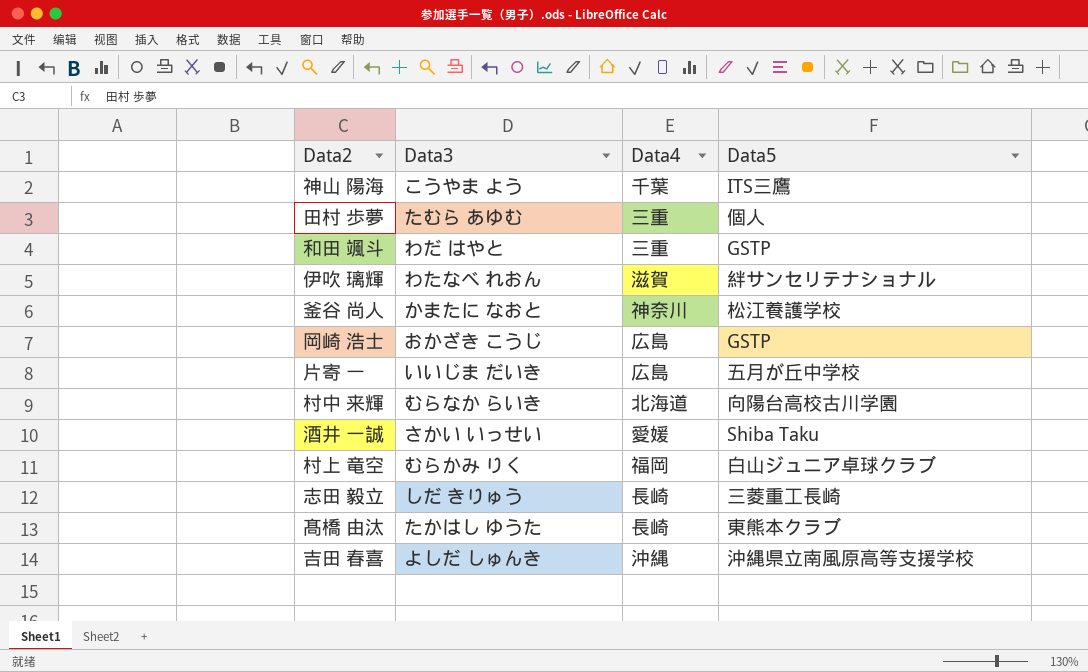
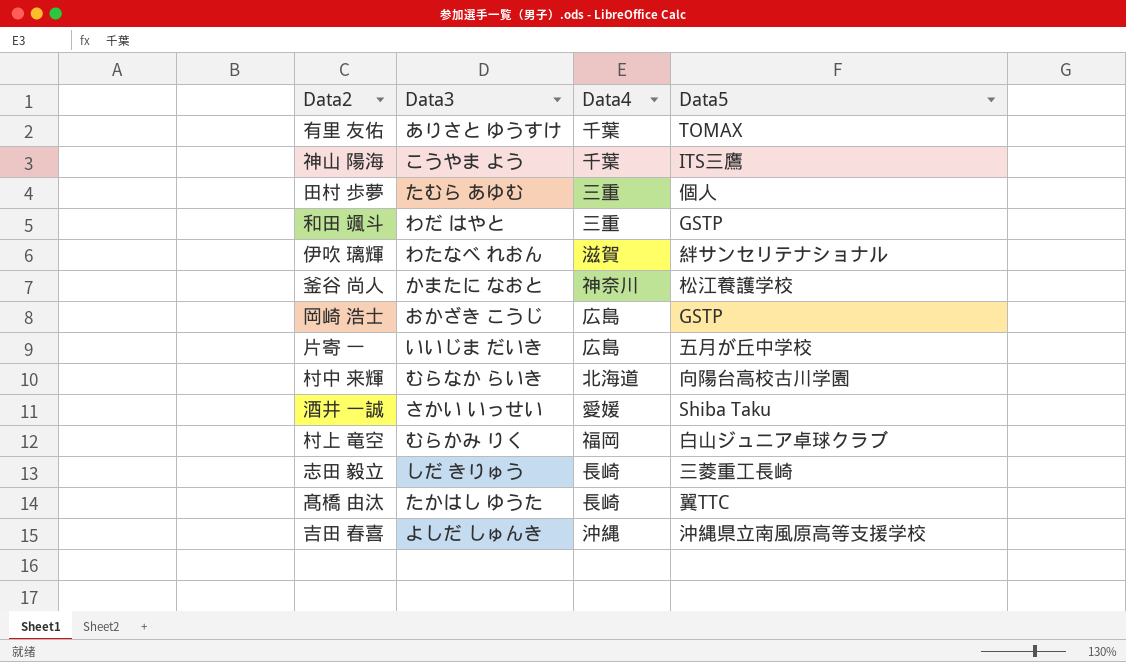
row 有里 友佑: none -> ありさと ゆうすけ | 千葉 | TOMAX
髙橋 由汰 | Data5: 東熊本クラブ -> 翼TTC

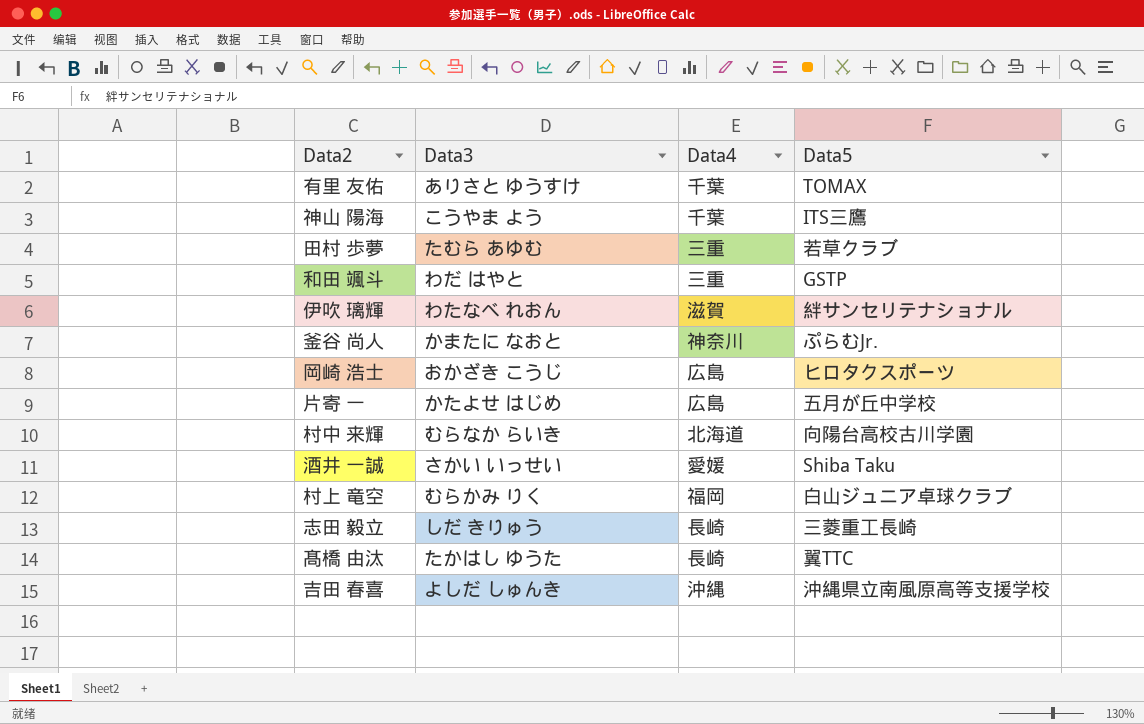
田村 歩夢 | Data5: 個人 -> 若草クラブ
釜谷 尚人 | Data5: 松江養護学校 -> ぷらむJr.
岡崎 浩士 | Data5: GSTP -> ヒロタクスポーツ
片寄 一 | Data3: いいじま だいき -> かたよせ はじめ

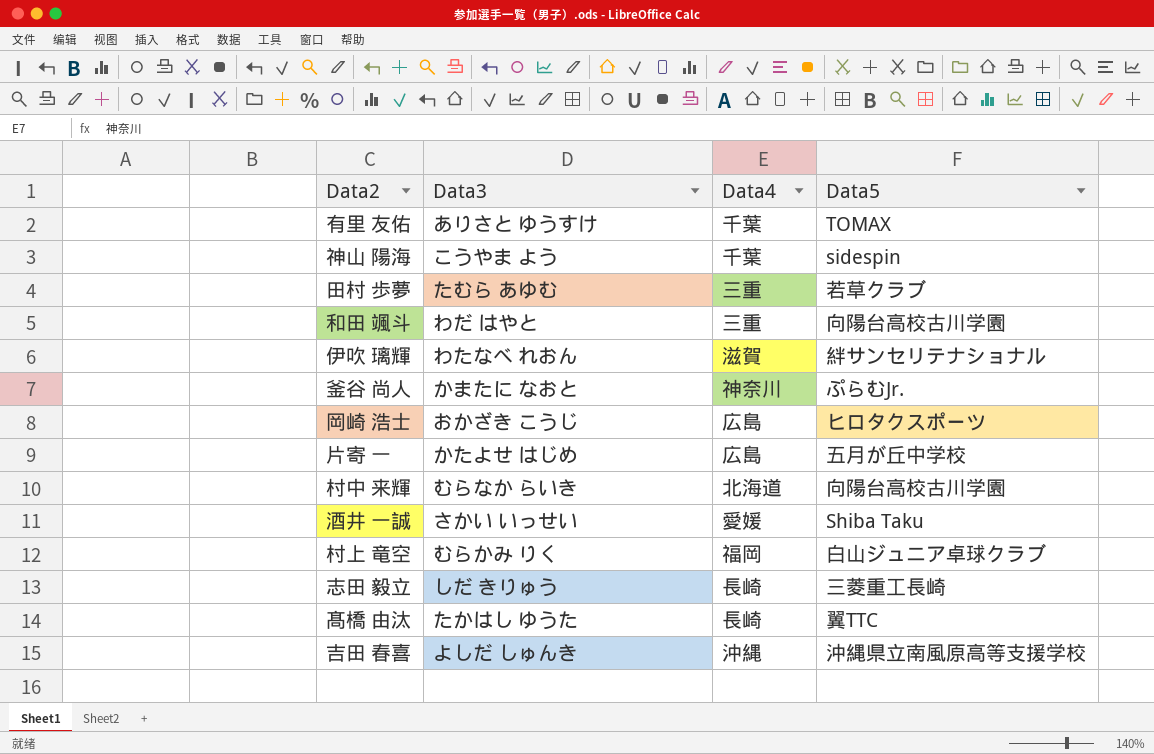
神山 陽海 | Data5: ITS三鷹 -> sidespin
和田 颯斗 | Data5: GSTP -> 向陽台高校古川学園

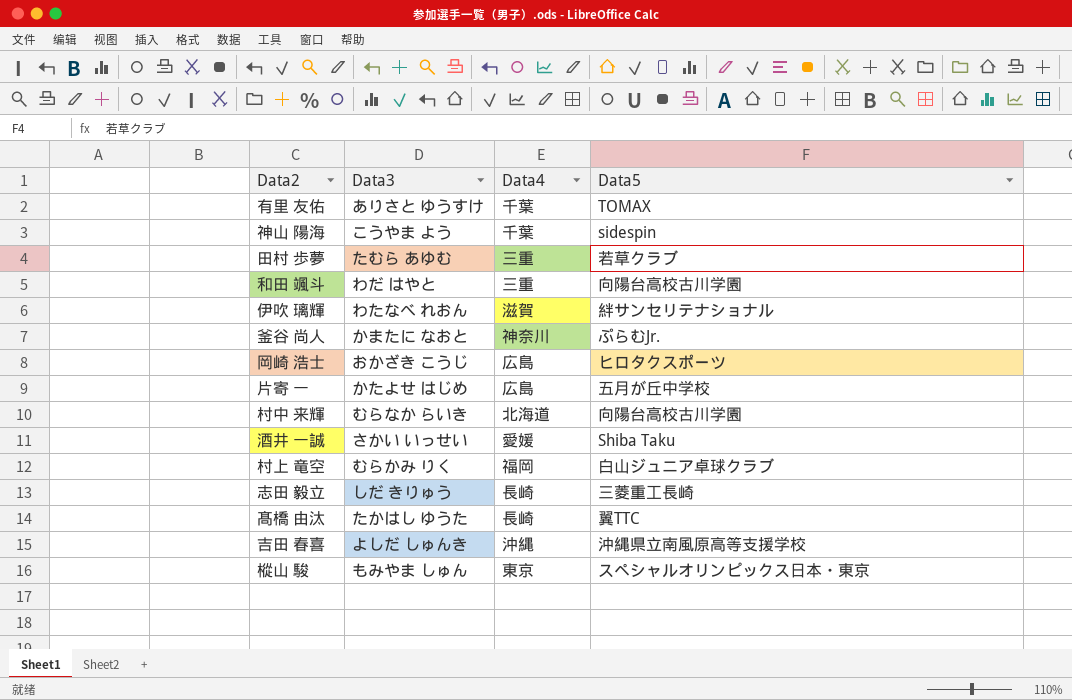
row 樅山 駿: none -> もみやま しゅん | 東京 | スペシャルオリンピックス日本・東京

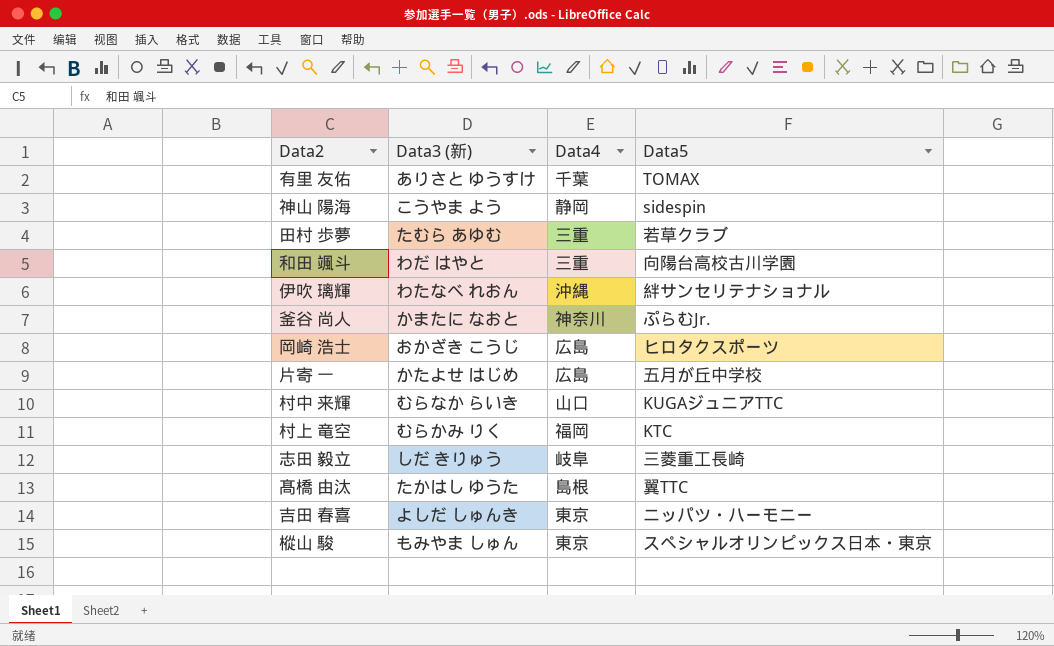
column name: Data3 -> Data3 (新)
row 酒井 一誠: さかい いっせい | 愛媛 | Shiba Taku -> none
神山 陽海 | Data4: 千葉 -> 静岡
伊吹 璃輝 | Data4: 滋賀 -> 沖縄
村中 来輝 | Data4: 北海道 -> 山口
村中 来輝 | Data5: 向陽台高校古川学園 -> KUGAジュニアTTC
村上 竜空 | Data5: 白山ジュニア卓球クラブ -> KTC
志田 毅立 | Data4: 長崎 -> 岐阜
髙橋 由汰 | Data4: 長崎 -> 島根
吉田 春喜 | Data4: 沖縄 -> 東京
吉田 春喜 | Data5: 沖縄県立南風原高等支援学校 -> ニッパツ・ハーモニー

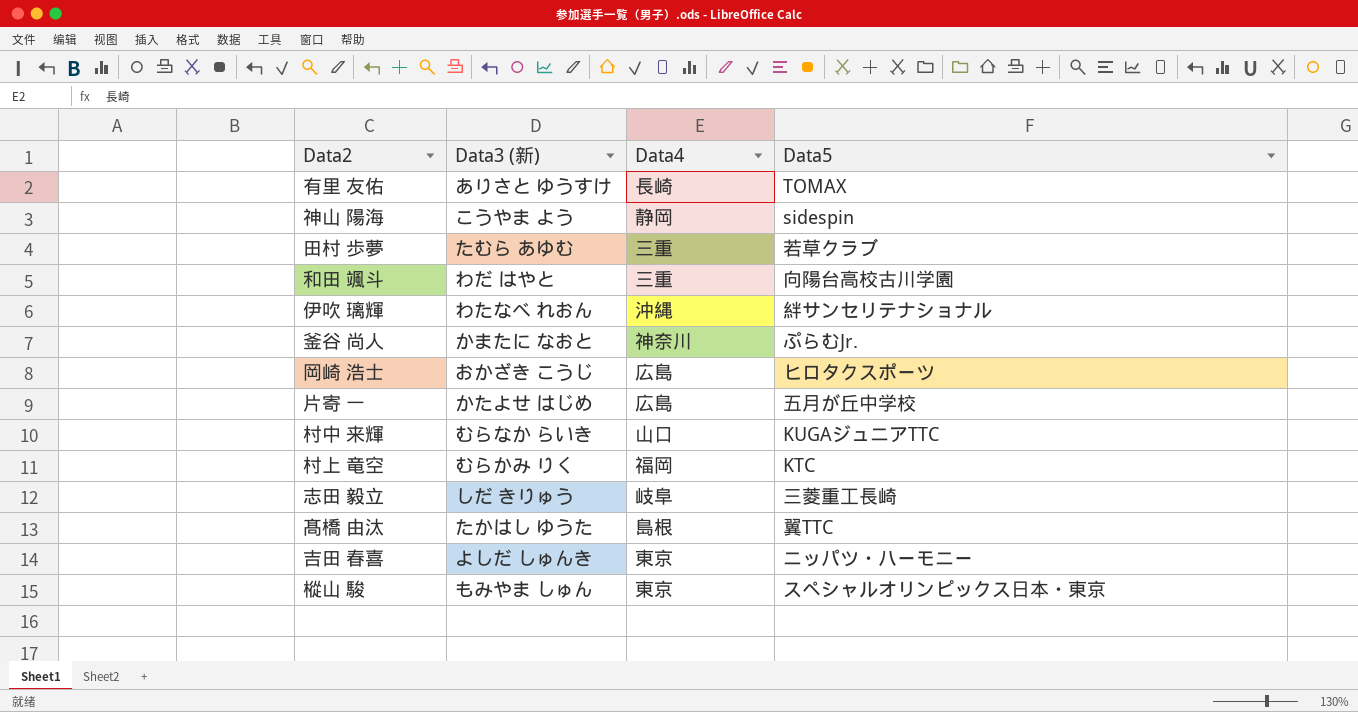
有里 友佑 | Data4: 千葉 -> 長崎

